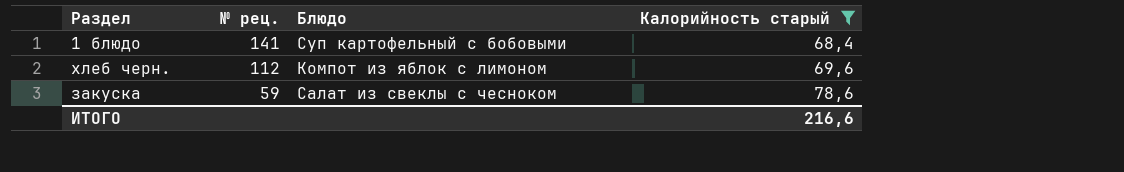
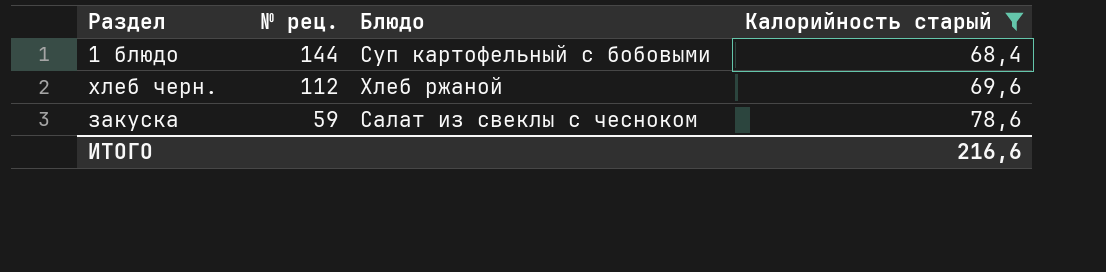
1 блюдо | № рец.: 141 -> 144
хлеб черн. | Блюдо: Компот из яблок с лимоном -> Хлеб ржаной

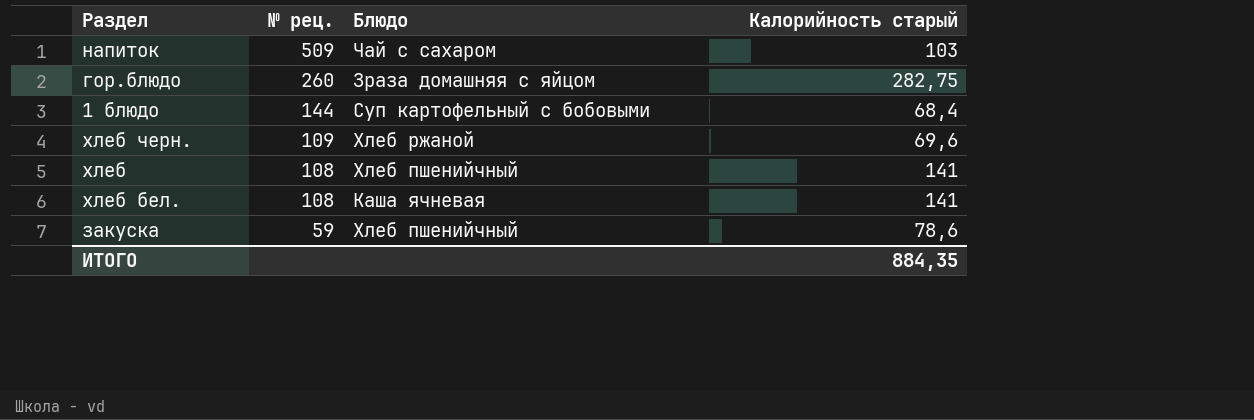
filter: Калорийность старый <= 78,6 -> none
хлеб черн. | № рец.: 112 -> 109
закуска | Блюдо: Салат из свеклы с чесноком -> Хлеб пшенийчный
ИТОГО | Калорийность старый: 216,6 -> 884,35

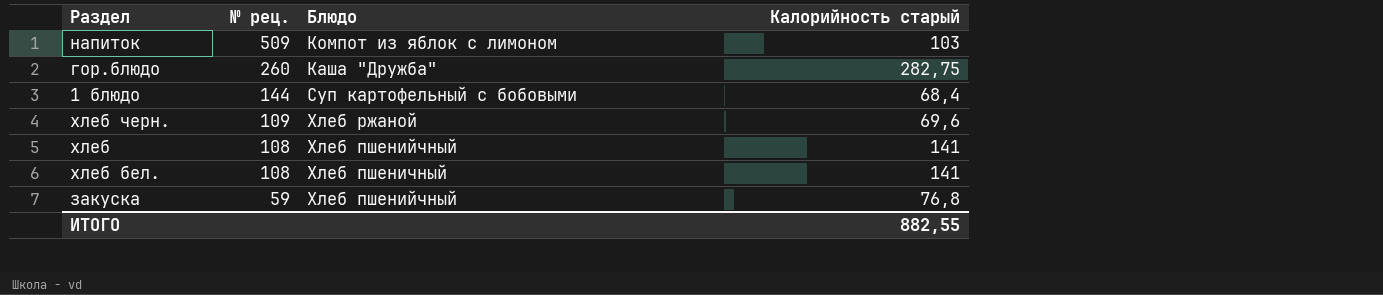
напиток | Блюдо: Чай с сахаром -> Компот из яблок с лимоном
гор.блюдо | Блюдо: Зраза домашняя с яйцом -> Каша "Дружба"
хлеб бел. | Блюдо: Каша ячневая -> Хлеб пшеничный
закуска | Калорийность старый: 78,6 -> 76,8
ИТОГО | Калорийность старый: 884,35 -> 882,55

